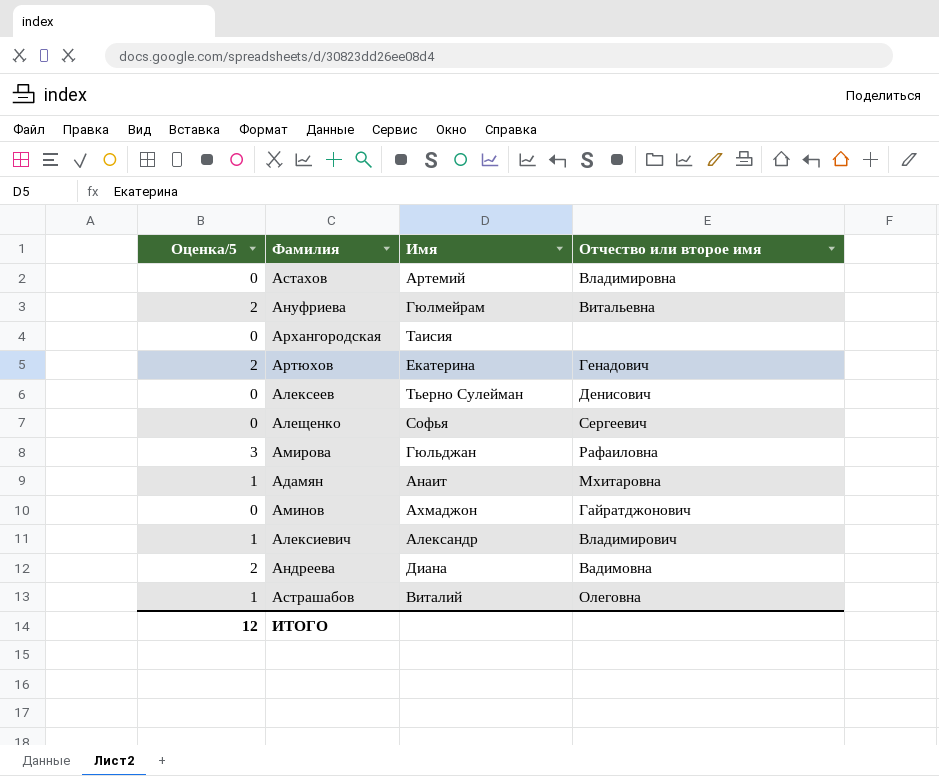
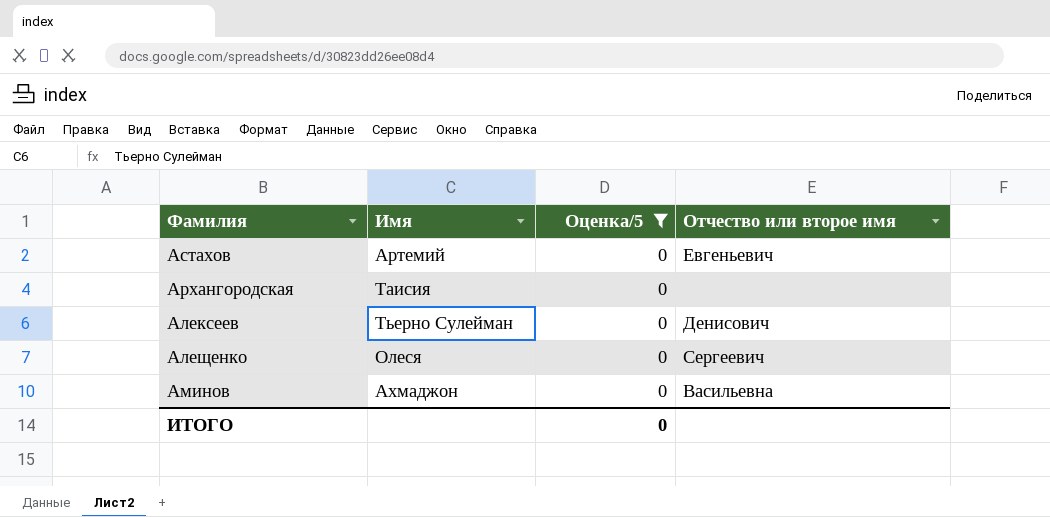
filter: none -> Оценка/5 = 0
column Оценка/5 | position: 1 -> 3
Астахов | Отчество или второе имя: Владимировна -> Евгеньевич
Алещенко | Имя: Софья -> Олеся
Аминов | Отчество или второе имя: Гайратджонович -> Васильевна
ИТОГО | Оценка/5: 12 -> 0

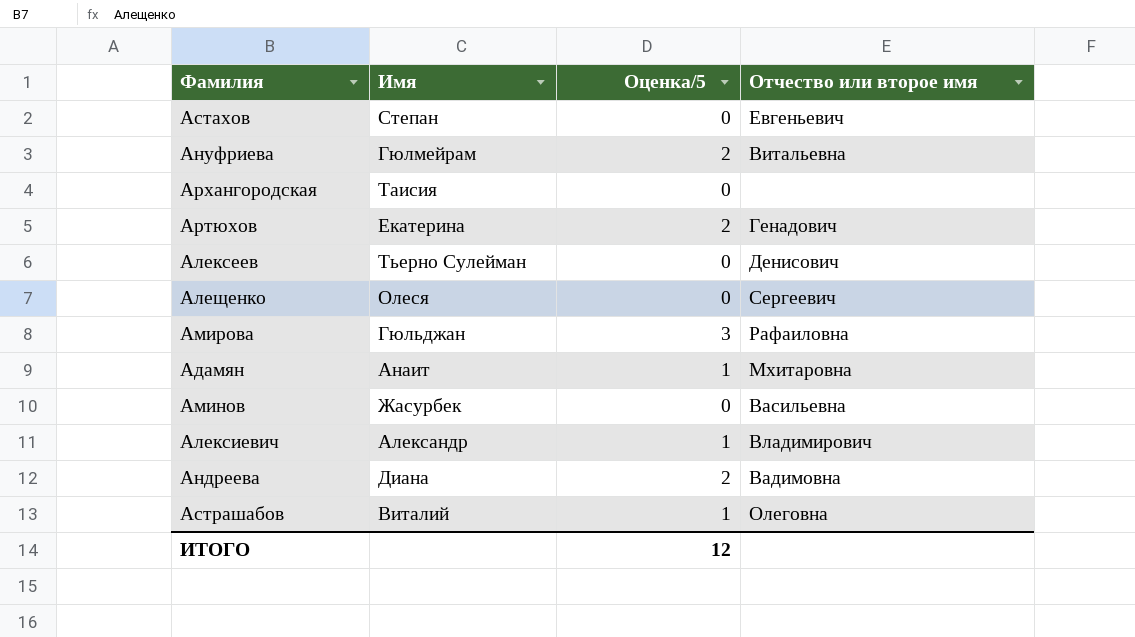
filter: Оценка/5 = 0 -> none
Астахов | Имя: Артемий -> Степан
Аминов | Имя: Ахмаджон -> Жасурбек
ИТОГО | Оценка/5: 0 -> 12

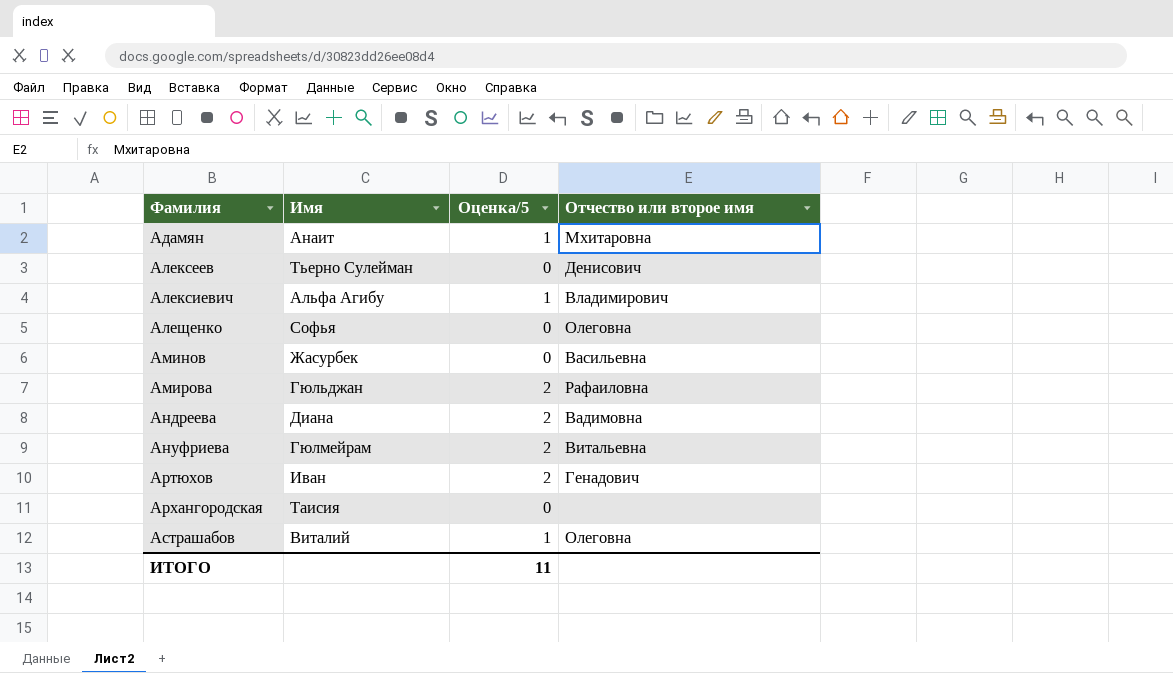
row order: none -> Фамилия ascending
row Астахов: Степан | 0 | Евгеньевич -> none
Алексиевич | Имя: Александр -> Альфа Агибу
Алещенко | Имя: Олеся -> Софья
Алещенко | Отчество или второе имя: Сергеевич -> Олеговна
Амирова | Оценка/5: 3 -> 2
Артюхов | Имя: Екатерина -> Иван
ИТОГО | Оценка/5: 12 -> 11

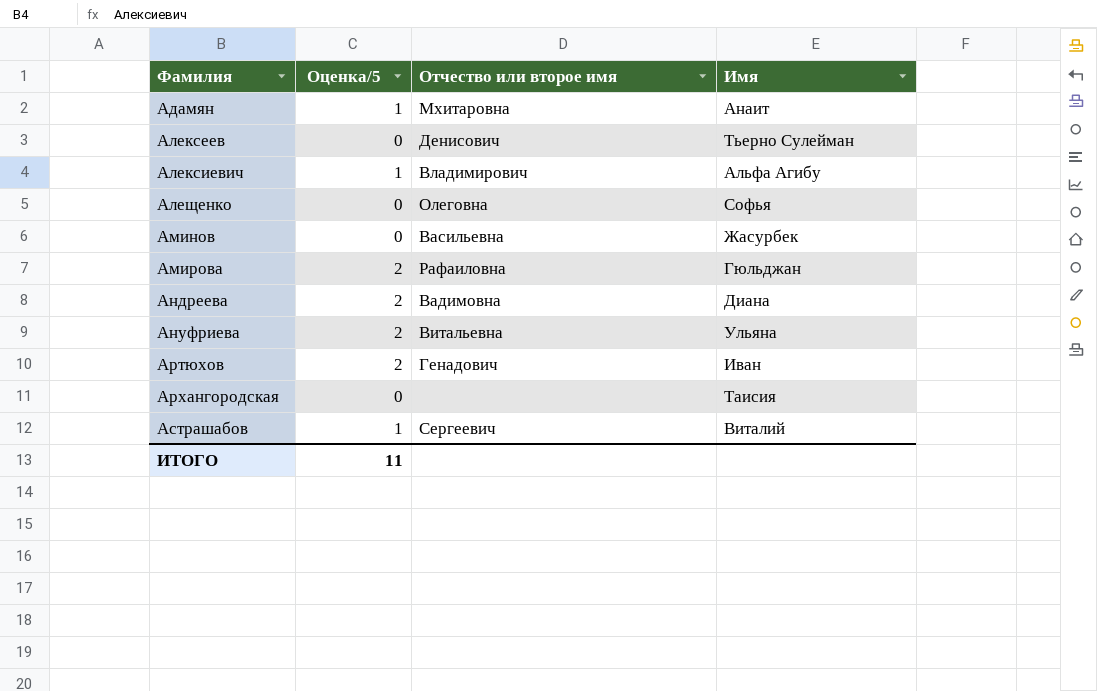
column Имя | position: 2 -> 4
Ануфриева | Имя: Гюлмейрам -> Ульяна
Астрашабов | Отчество или второе имя: Олеговна -> Сергеевич

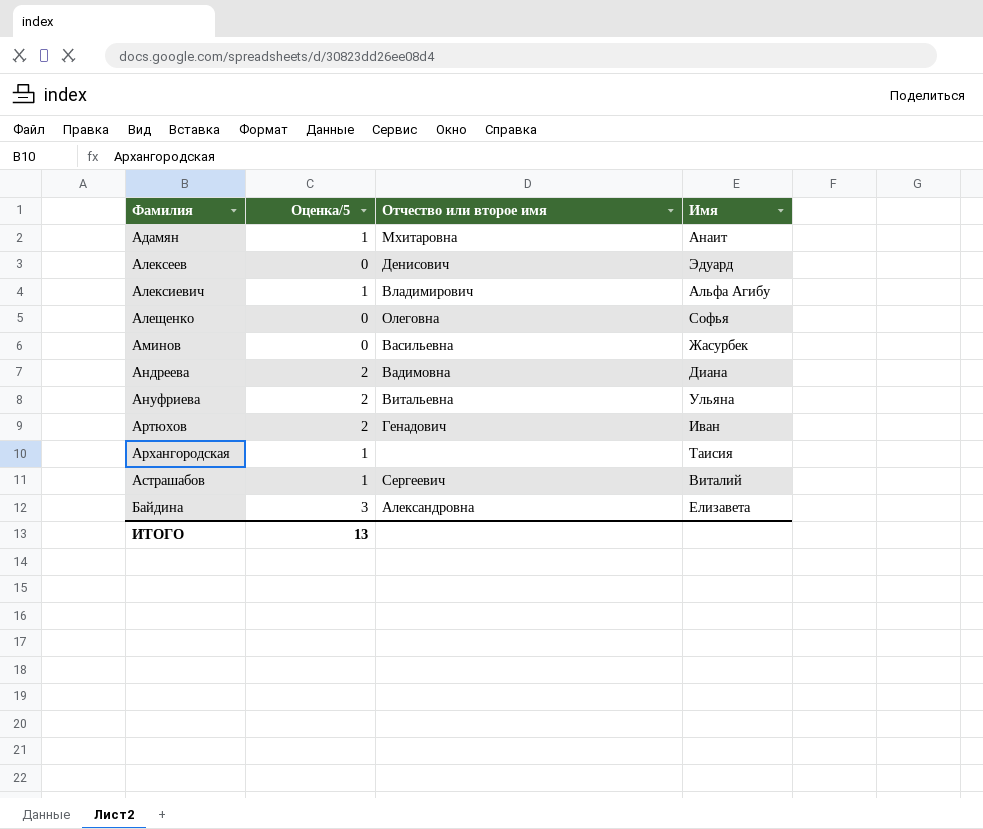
row Амирова: 2 | Рафаиловна | Гюльджан -> none
Алексеев | Имя: Тьерно Сулейман -> Эдуард
Архангородская | Оценка/5: 0 -> 1
row Байдина: none -> 3 | Александровна | Елизавета
ИТОГО | Оценка/5: 11 -> 13

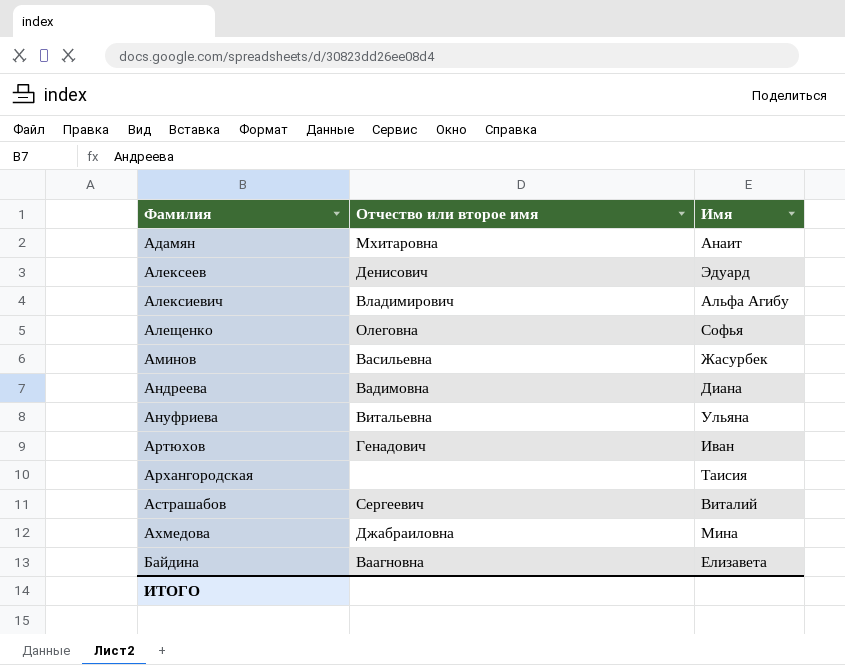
column Оценка/5 | position: 2 -> none
row Ахмедова: none -> Джабраиловна | Мина
Байдина | Отчество или второе имя: Александровна -> Ваагновна

